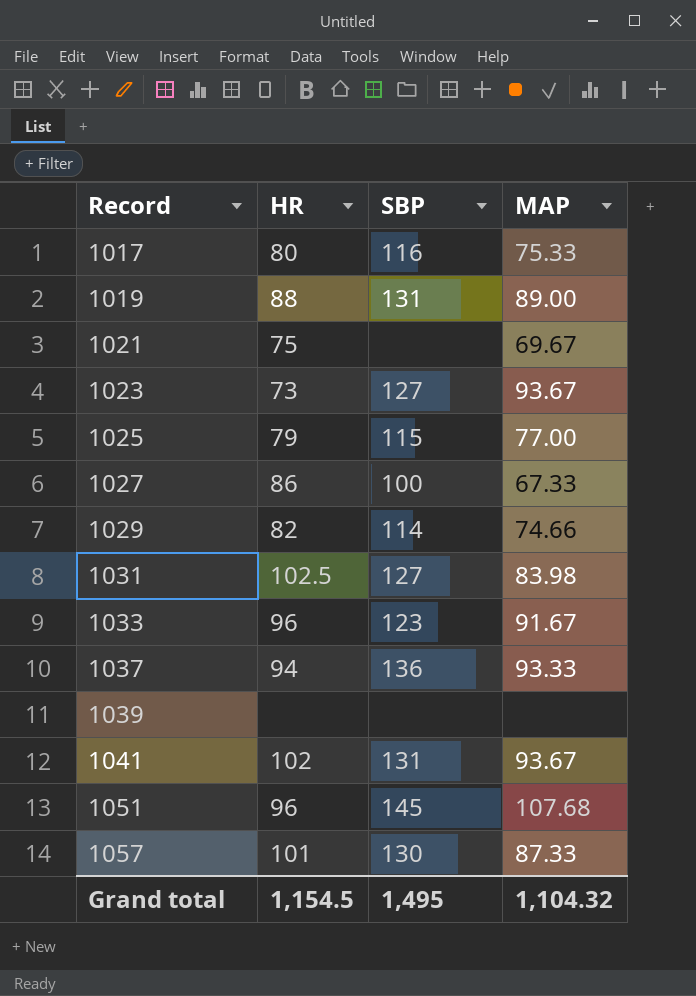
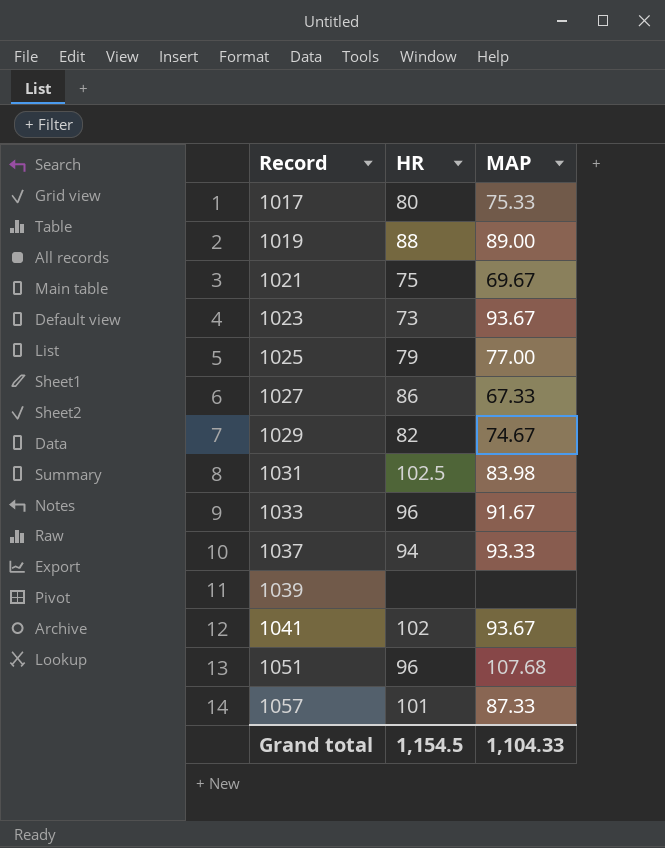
column SBP | position: 3 -> none
1029 | MAP: 74.66 -> 74.67
Grand total | MAP: 1,104.32 -> 1,104.33

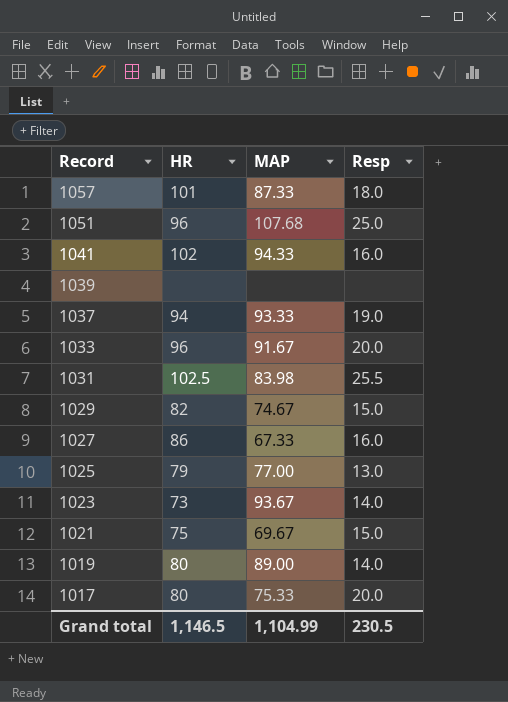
row order: Record ascending -> Record descending
column Resp | position: none -> 4
1041 | MAP: 93.67 -> 94.33
1019 | HR: 88 -> 80
Grand total | HR: 1,154.5 -> 1,146.5
Grand total | MAP: 1,104.33 -> 1,104.99

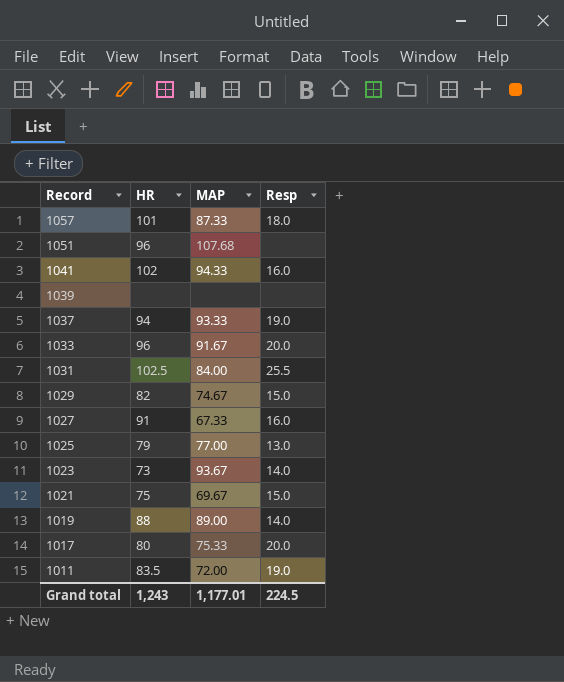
1051 | Resp: 25.0 -> none
1031 | MAP: 83.98 -> 84.00
1027 | HR: 86 -> 91
1019 | HR: 80 -> 88
row 1011: none -> 83.5 | 72.00 | 19.0
Grand total | HR: 1,146.5 -> 1,243
Grand total | MAP: 1,104.99 -> 1,177.01
Grand total | Resp: 230.5 -> 224.5

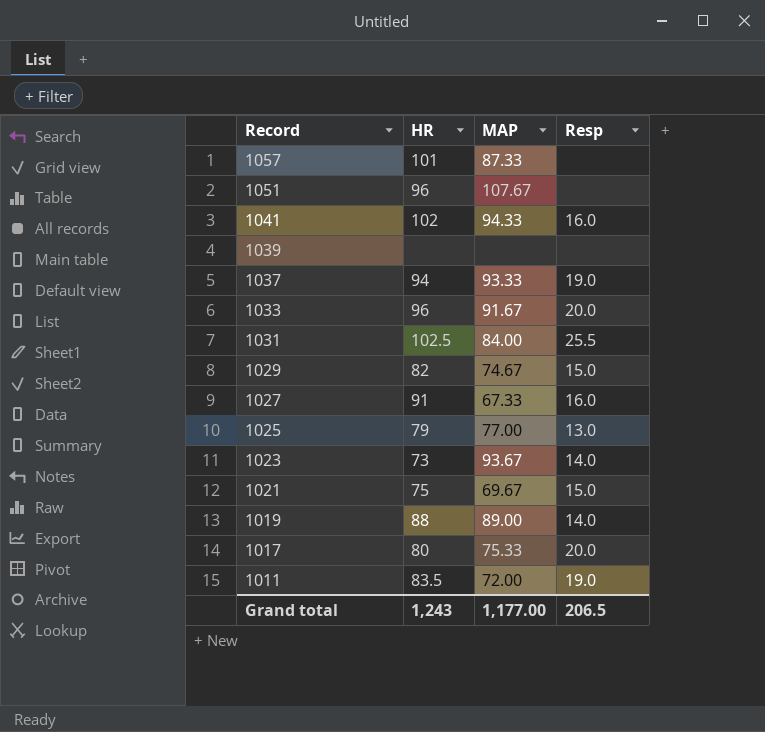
1057 | Resp: 18.0 -> none
1051 | MAP: 107.68 -> 107.67
Grand total | MAP: 1,177.01 -> 1,177.00
Grand total | Resp: 224.5 -> 206.5

